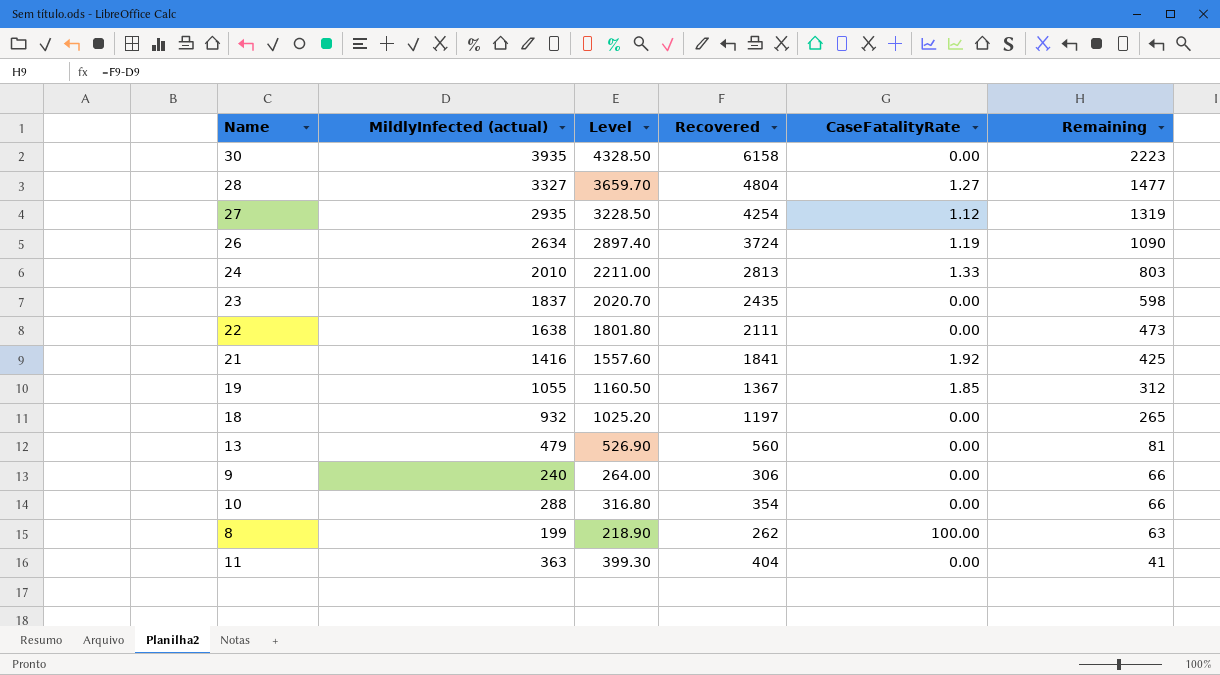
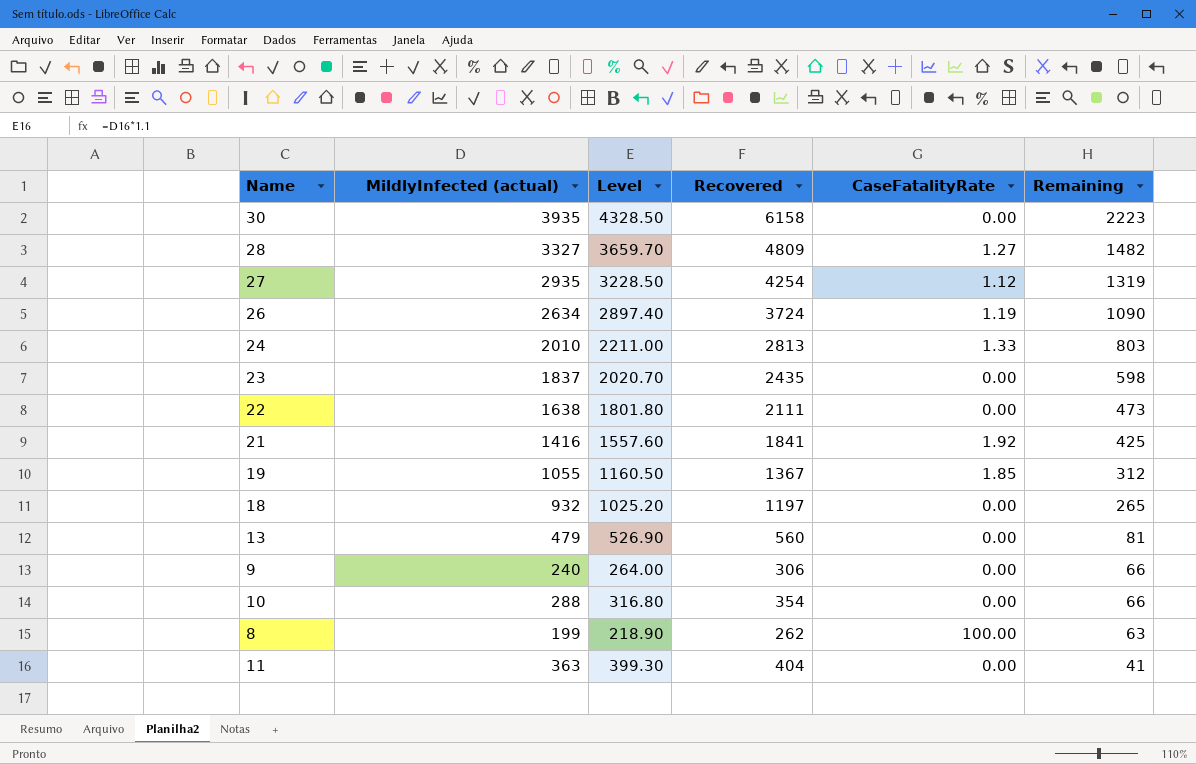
28 | Recovered: 4804 -> 4809
28 | Remaining: 1477 -> 1482

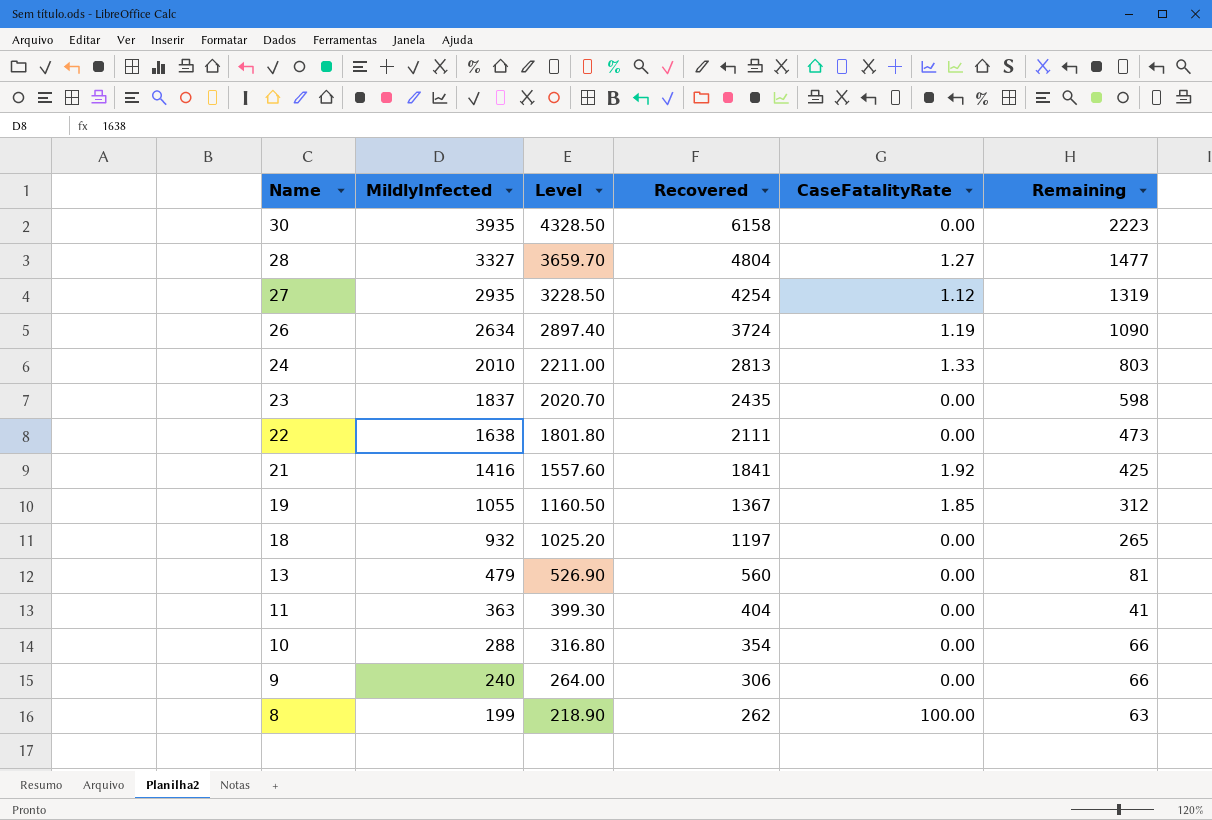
row order: Remaining descending -> Name descending
column name: MildlyInfected (actual) -> MildlyInfected
28 | Recovered: 4809 -> 4804
28 | Remaining: 1482 -> 1477

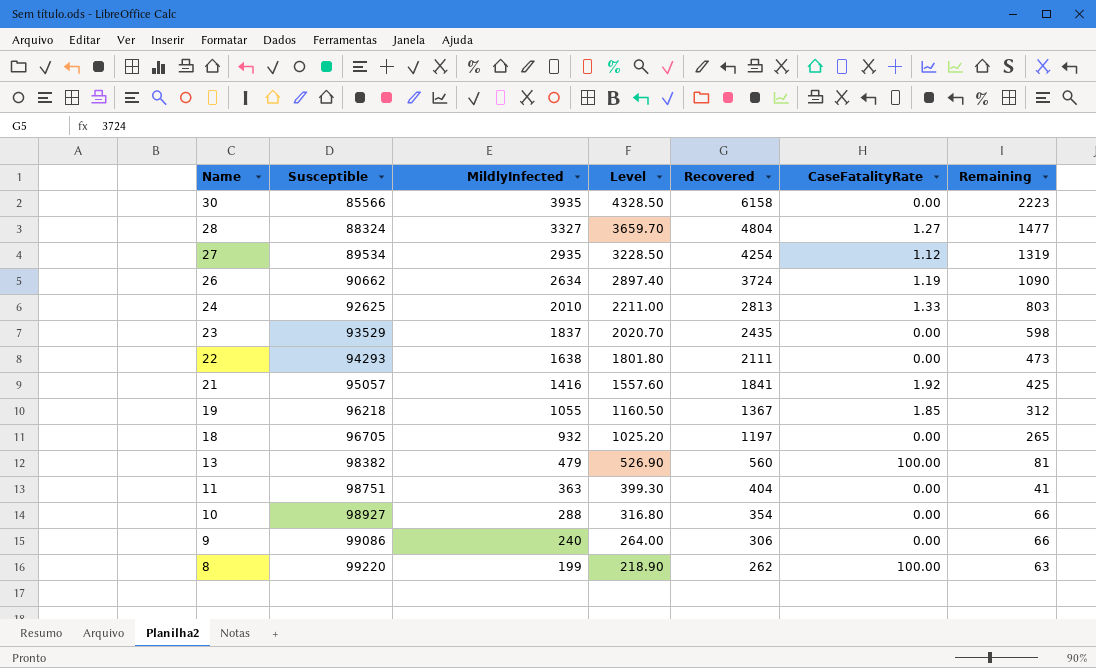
column Susceptible | position: none -> 2
13 | CaseFatalityRate: 0.00 -> 100.00

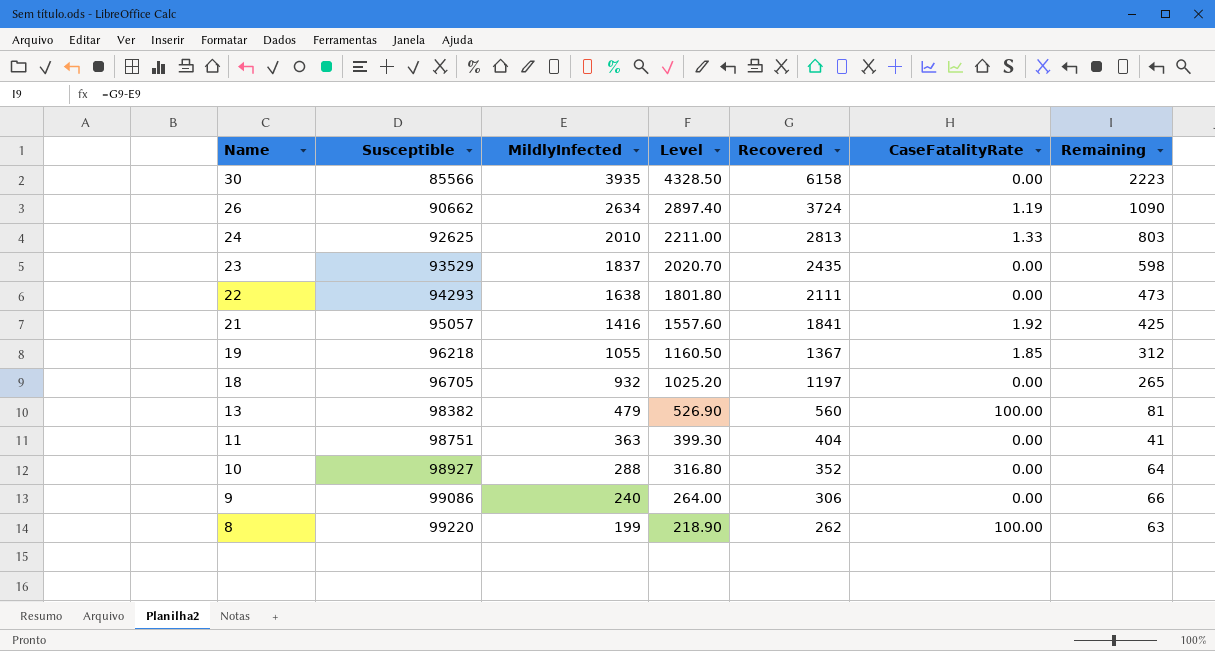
row 28: 88324 | 3327 | 3659.70 | 4804 | 1.27 | 1477 -> none
row 27: 89534 | 2935 | 3228.50 | 4254 | 1.12 | 1319 -> none
10 | Recovered: 354 -> 352
10 | Remaining: 66 -> 64

